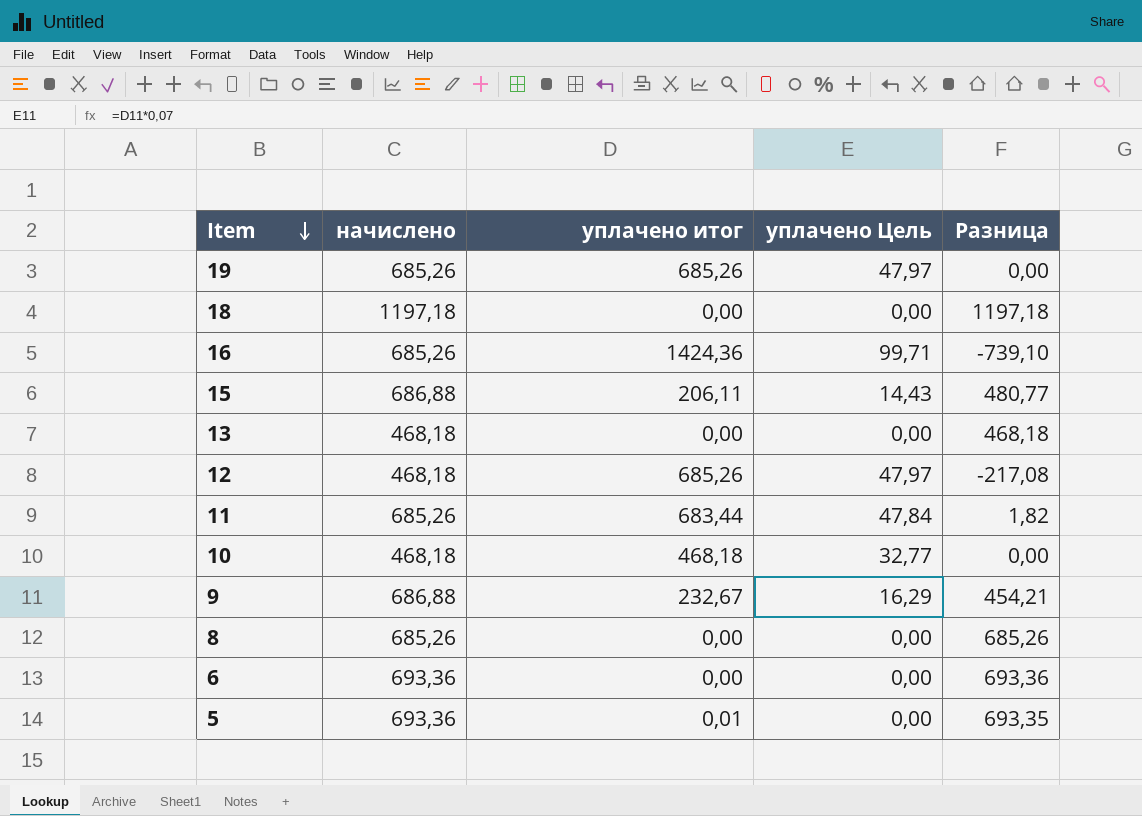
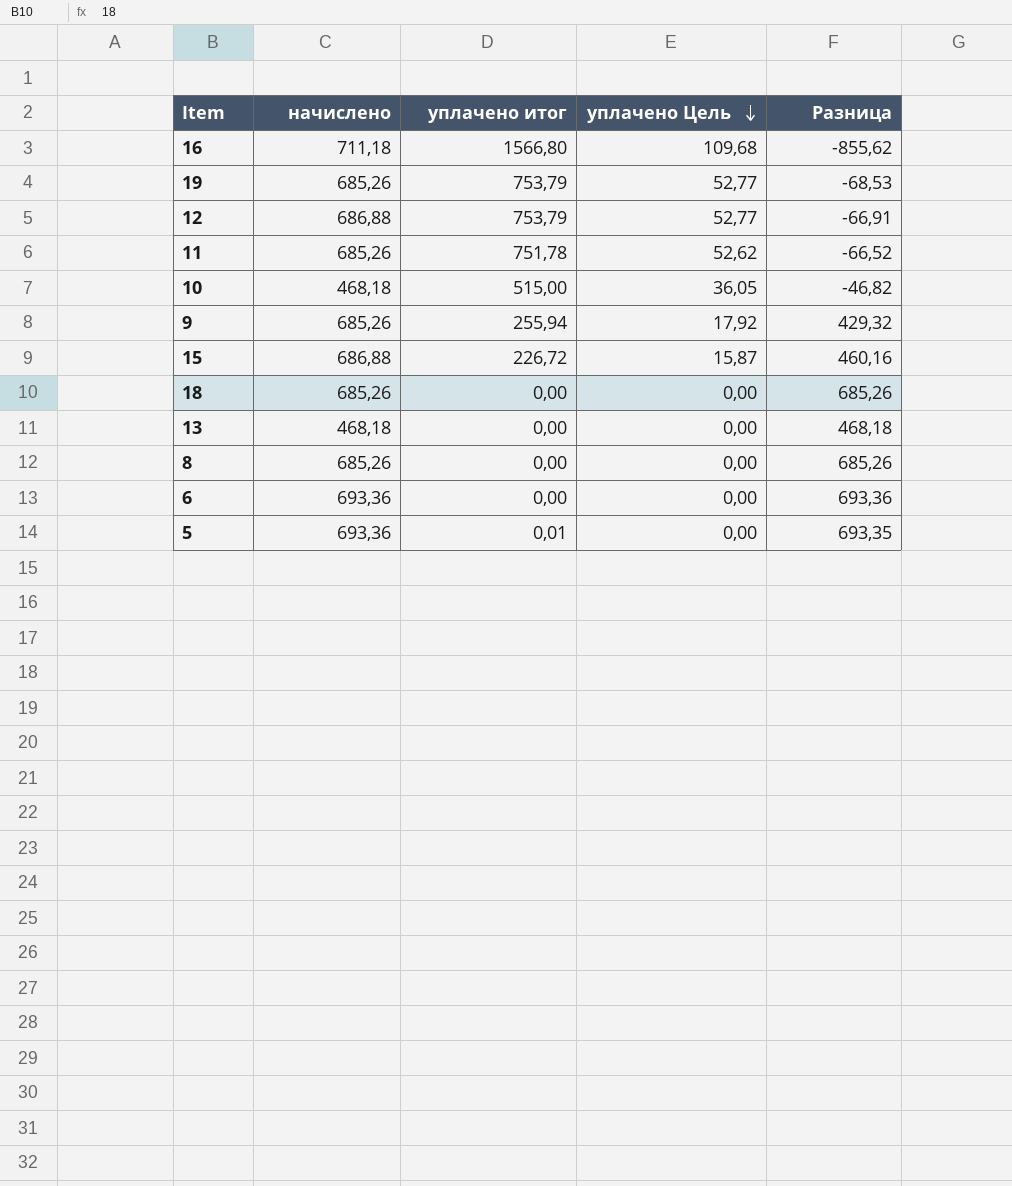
row order: Item descending -> уплачено Цель descending
16 | начислено: 685,26 -> 711,18
16 | уплачено итог: 1424,36 -> 1566,80
16 | уплачено Цель: 99,71 -> 109,68
16 | Разница: -739,10 -> -855,62
19 | уплачено итог: 685,26 -> 753,79
19 | уплачено Цель: 47,97 -> 52,77
19 | Разница: 0,00 -> -68,53
12 | начислено: 468,18 -> 686,88
12 | уплачено итог: 685,26 -> 753,79
12 | уплачено Цель: 47,97 -> 52,77
12 | Разница: -217,08 -> -66,91
11 | уплачено итог: 683,44 -> 751,78
11 | уплачено Цель: 47,84 -> 52,62
11 | Разница: 1,82 -> -66,52
10 | уплачено итог: 468,18 -> 515,00
10 | уплачено Цель: 32,77 -> 36,05
10 | Разница: 0,00 -> -46,82
9 | начислено: 686,88 -> 685,26
9 | уплачено итог: 232,67 -> 255,94
9 | уплачено Цель: 16,29 -> 17,92
9 | Разница: 454,21 -> 429,32
15 | уплачено итог: 206,11 -> 226,72
15 | уплачено Цель: 14,43 -> 15,87
15 | Разница: 480,77 -> 460,16
18 | начислено: 1197,18 -> 685,26
18 | Разница: 1197,18 -> 685,26

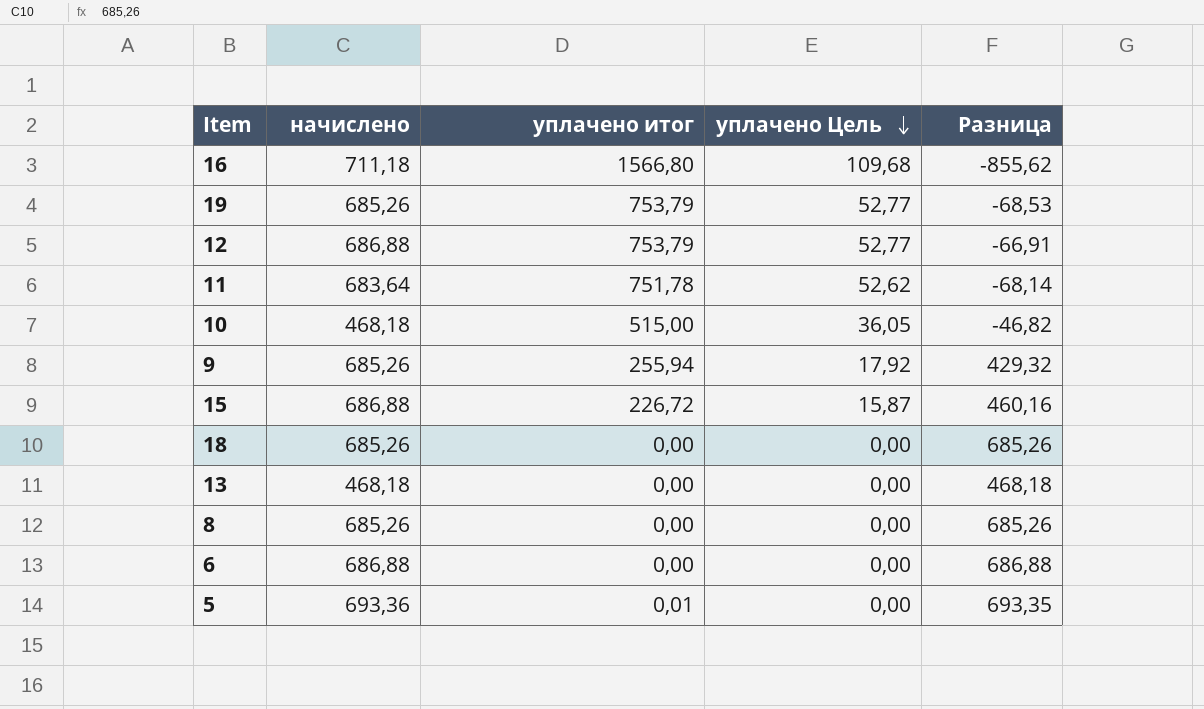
11 | начислено: 685,26 -> 683,64
11 | Разница: -66,52 -> -68,14
6 | начислено: 693,36 -> 686,88
6 | Разница: 693,36 -> 686,88

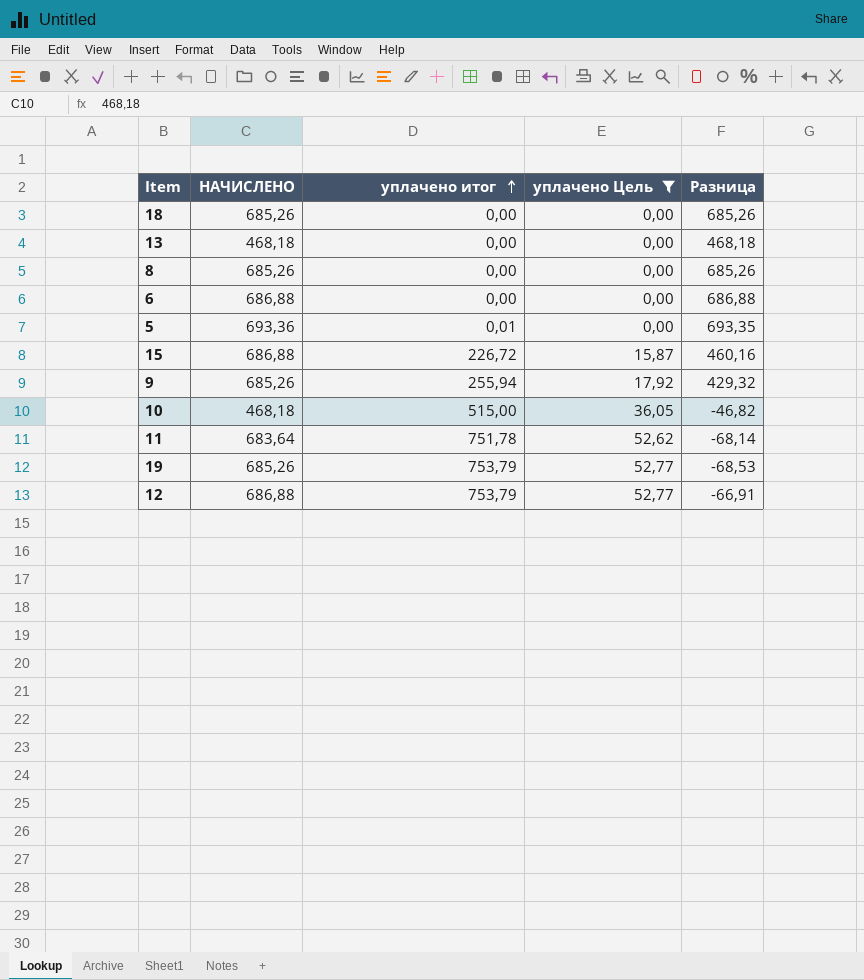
filter: none -> уплачено Цель != 109,68
row order: уплачено Цель descending -> уплачено итог ascending
column name: начислено -> НАЧИСЛЕНО

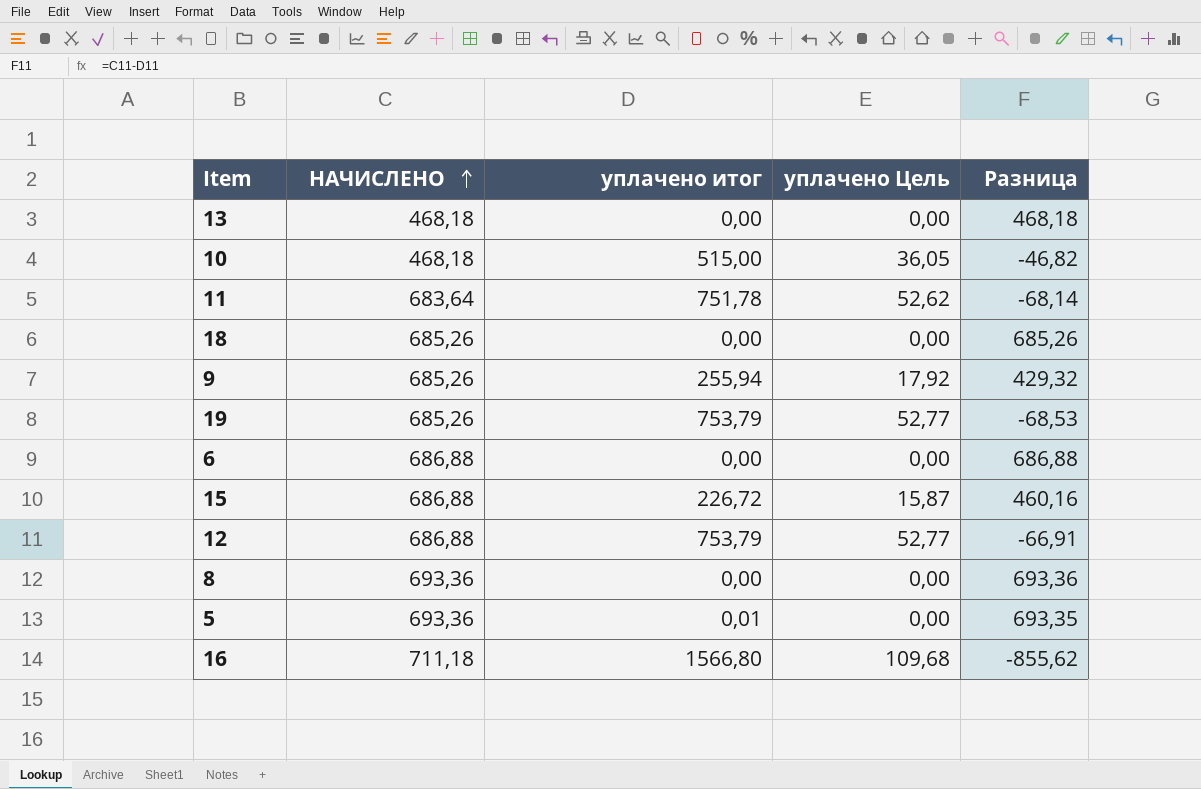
filter: уплачено Цель != 109,68 -> none
row order: уплачено итог ascending -> НАЧИСЛЕНО ascending
8 | НАЧИСЛЕНО: 685,26 -> 693,36
8 | Разница: 685,26 -> 693,36

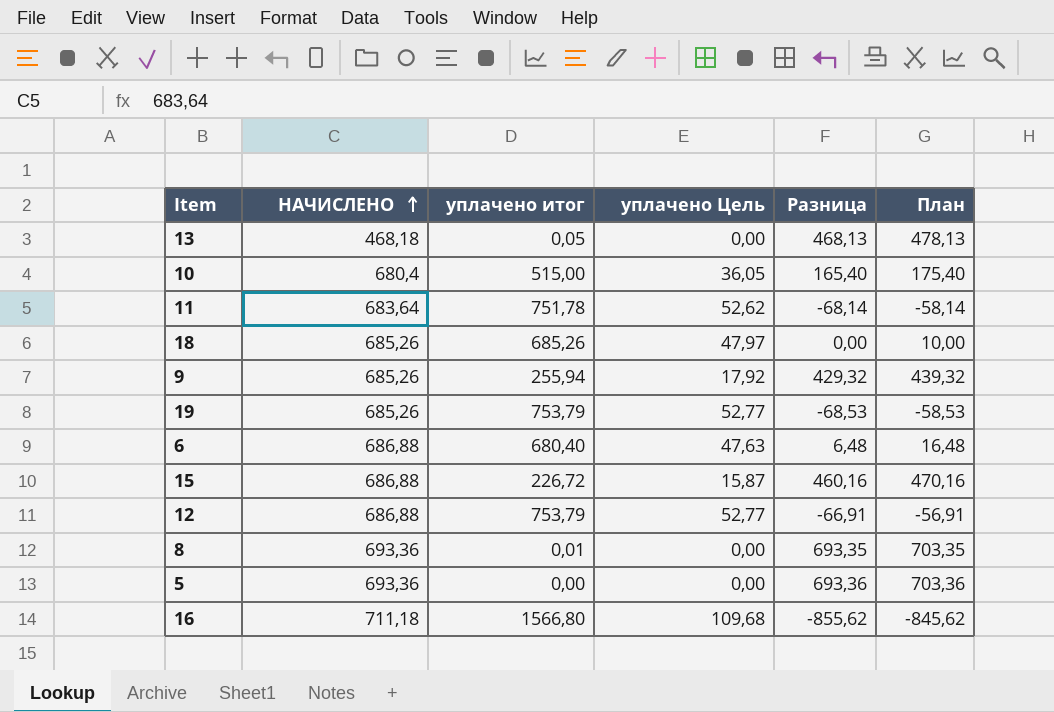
column План | formula: none -> [Разница] + 10
13 | уплачено итог: 0,00 -> 0,05
13 | Разница: 468,18 -> 468,13
10 | НАЧИСЛЕНО: 468,18 -> 680,4
10 | Разница: -46,82 -> 165,40
18 | уплачено итог: 0,00 -> 685,26
18 | уплачено Цель: 0,00 -> 47,97
18 | Разница: 685,26 -> 0,00
6 | уплачено итог: 0,00 -> 680,40
6 | уплачено Цель: 0,00 -> 47,63
6 | Разница: 686,88 -> 6,48
8 | уплачено итог: 0,00 -> 0,01
8 | Разница: 693,36 -> 693,35
5 | уплачено итог: 0,01 -> 0,00
5 | Разница: 693,35 -> 693,36

